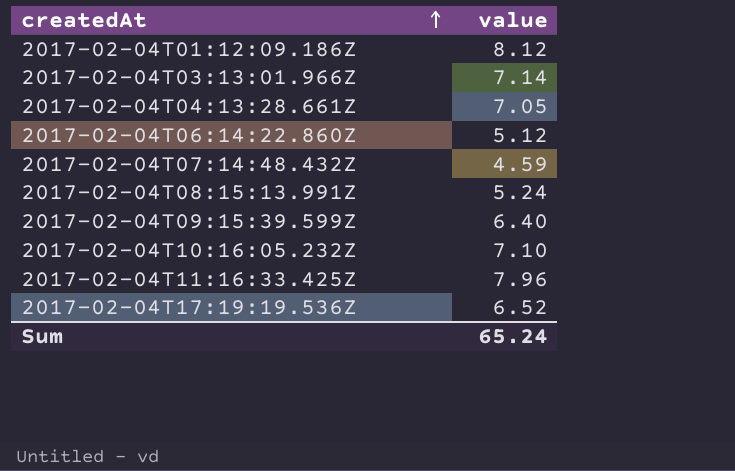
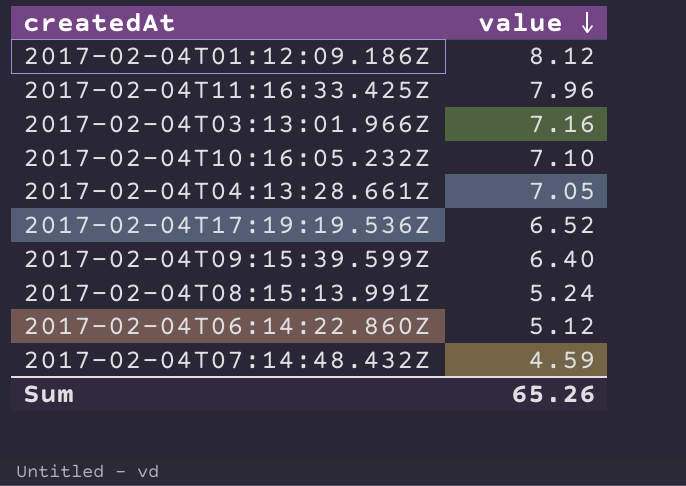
row order: createdAt ascending -> value descending
2017-02-04T03:13:01.966Z | value: 7.14 -> 7.16
Sum | value: 65.24 -> 65.26

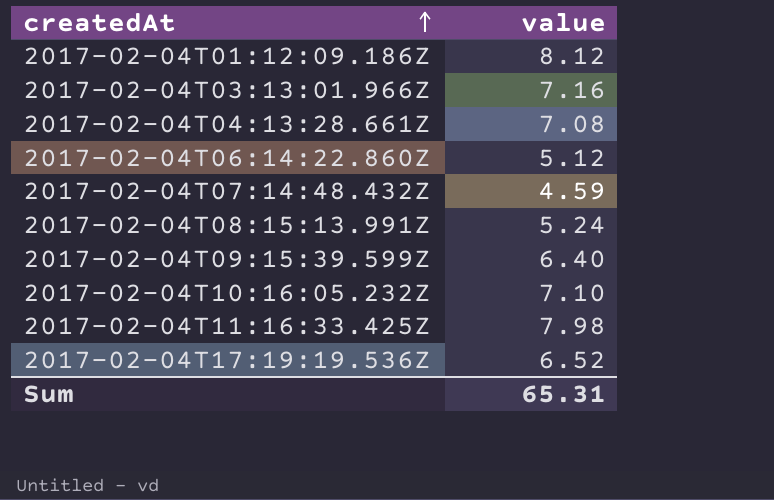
row order: value descending -> createdAt ascending
2017-02-04T04:13:28.661Z | value: 7.05 -> 7.08
2017-02-04T11:16:33.425Z | value: 7.96 -> 7.98
Sum | value: 65.26 -> 65.31

